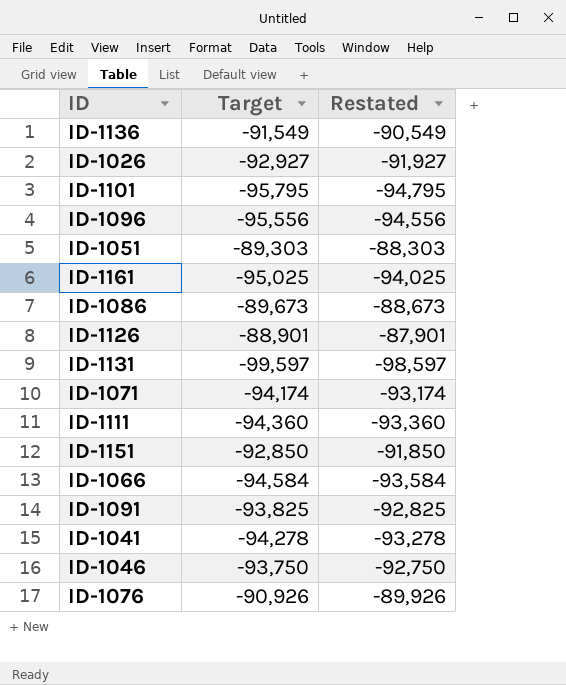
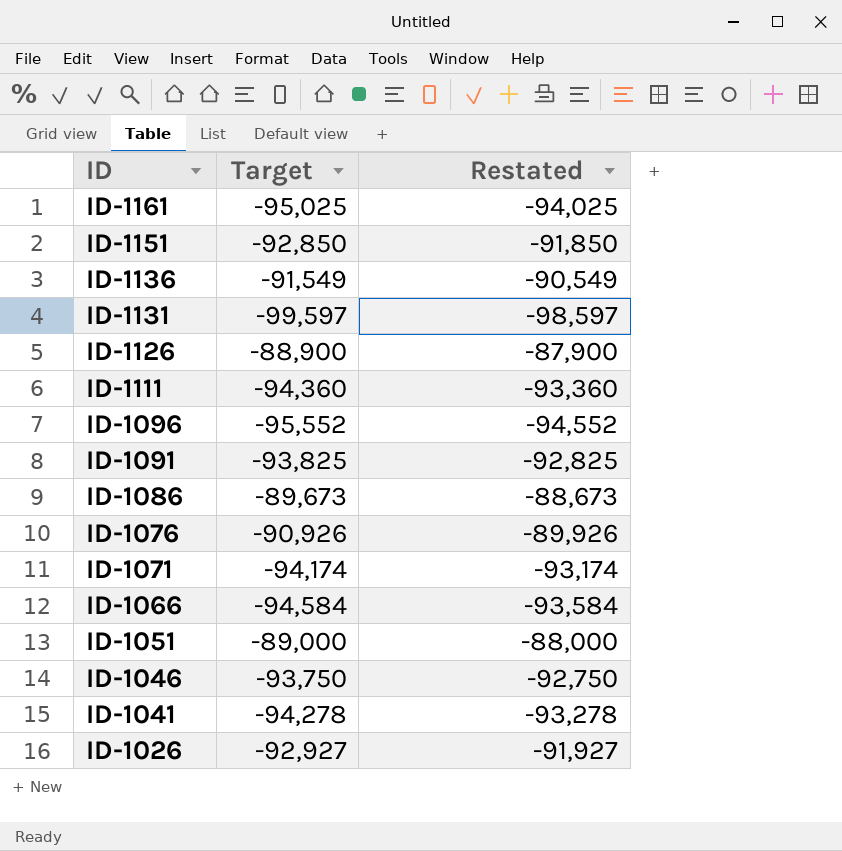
row order: none -> ID descending
row ID-1101: -95,795 | -94,795 -> none
ID-1126 | Target: -88,901 -> -88,900
ID-1126 | Restated: -87,901 -> -87,900
ID-1096 | Target: -95,556 -> -95,552
ID-1096 | Restated: -94,556 -> -94,552
ID-1051 | Target: -89,303 -> -89,000
ID-1051 | Restated: -88,303 -> -88,000

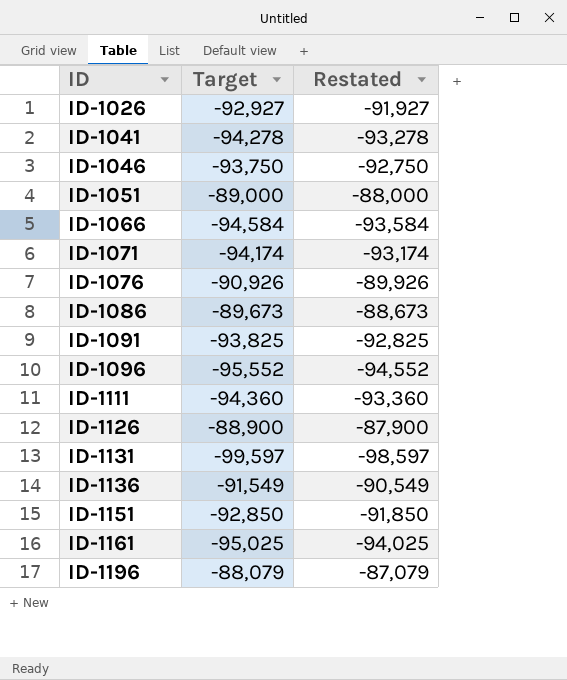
row order: ID descending -> ID ascending
row ID-1196: none -> -88,079 | -87,079

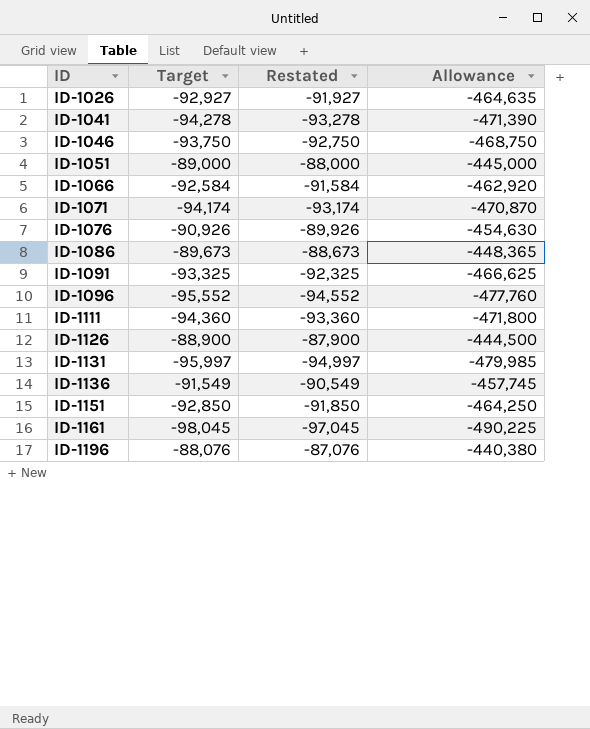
column Allowance | formula: none -> [Target] * 5
ID-1066 | Target: -94,584 -> -92,584
ID-1066 | Restated: -93,584 -> -91,584
ID-1091 | Target: -93,825 -> -93,325
ID-1091 | Restated: -92,825 -> -92,325
ID-1131 | Target: -99,597 -> -95,997
ID-1131 | Restated: -98,597 -> -94,997
ID-1161 | Target: -95,025 -> -98,045
ID-1161 | Restated: -94,025 -> -97,045
ID-1196 | Target: -88,079 -> -88,076
ID-1196 | Restated: -87,079 -> -87,076

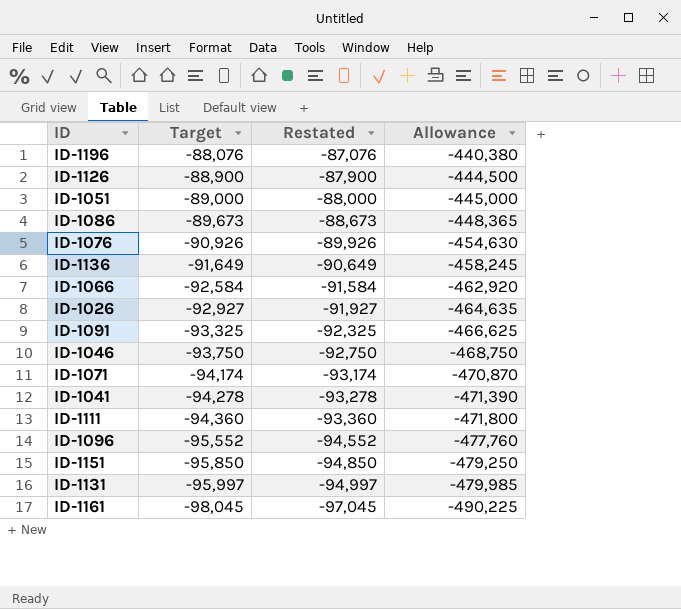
row order: ID ascending -> Target descending
ID-1136 | Target: -91,549 -> -91,649
ID-1136 | Restated: -90,549 -> -90,649
ID-1136 | Allowance: -457,745 -> -458,245
ID-1151 | Target: -92,850 -> -95,850
ID-1151 | Restated: -91,850 -> -94,850
ID-1151 | Allowance: -464,250 -> -479,250

